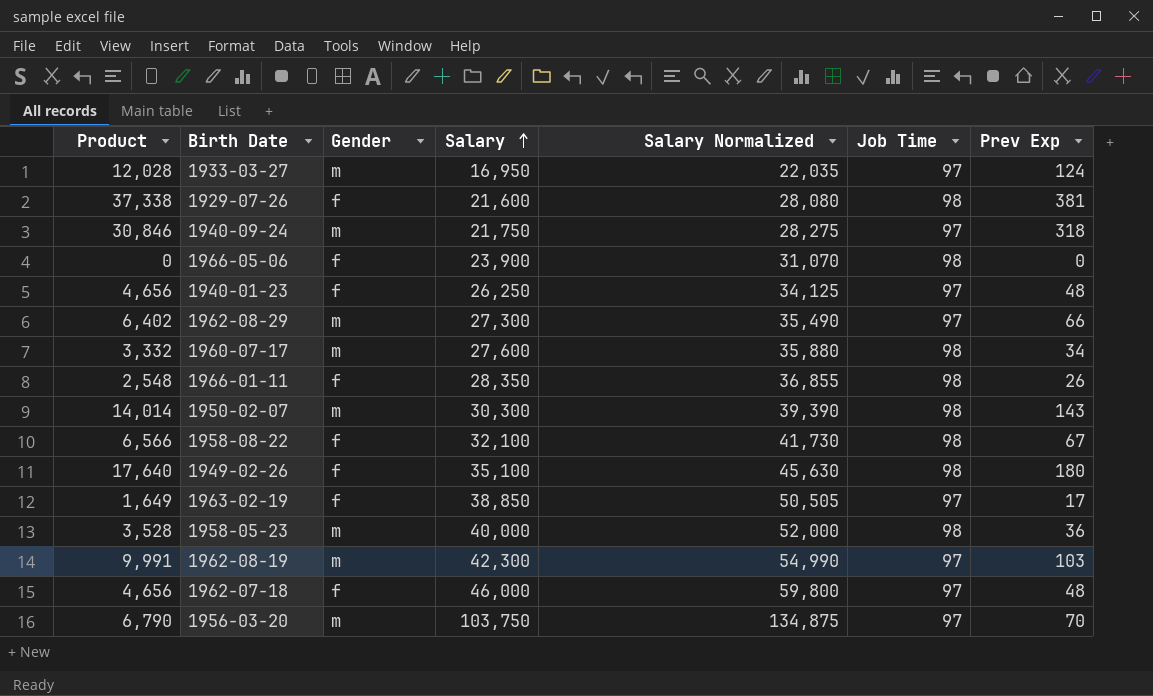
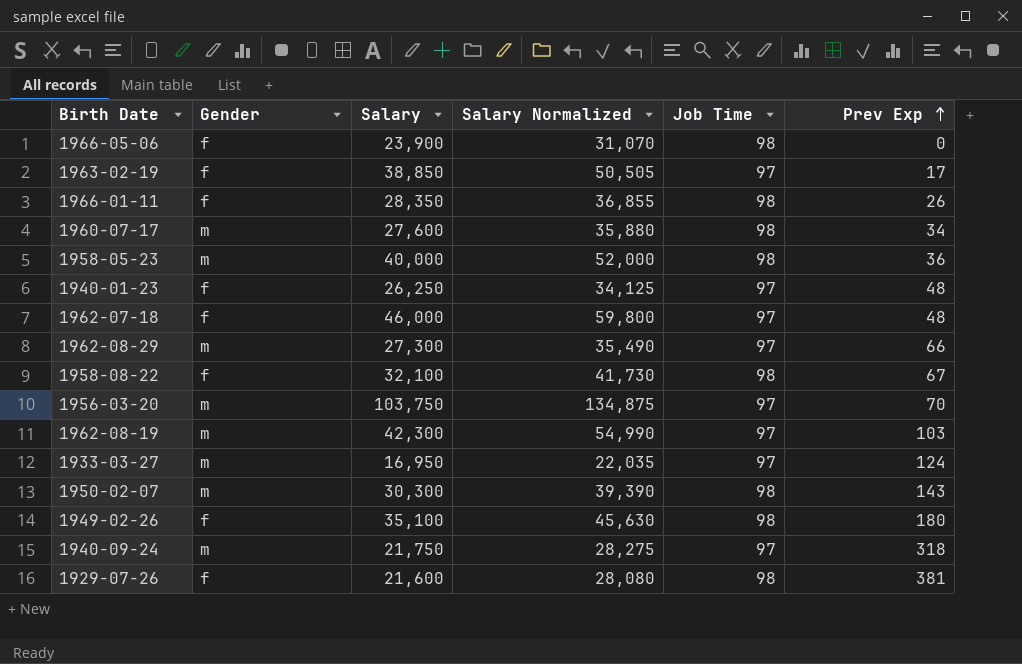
row order: Salary ascending -> Prev Exp ascending
column Product | formula: [Job Time] * [Prev Exp] -> none

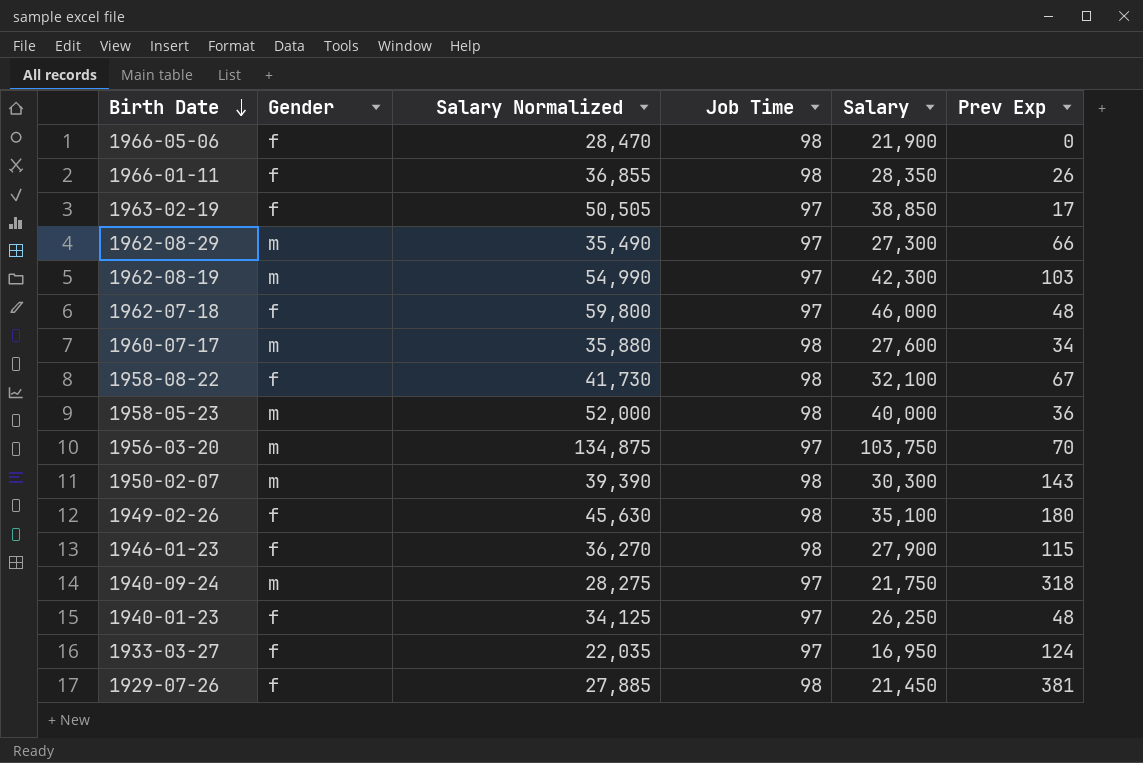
row order: Prev Exp ascending -> Birth Date descending
column Salary | position: 3 -> 5
1966-05-06 | Salary Normalized: 31,070 -> 28,470
1966-05-06 | Salary: 23,900 -> 21,900
row 1946-01-23: none -> f | 36,270 | 98 | 27,900 | 115
1933-03-27 | Gender: m -> f
1929-07-26 | Salary Normalized: 28,080 -> 27,885
1929-07-26 | Salary: 21,600 -> 21,450

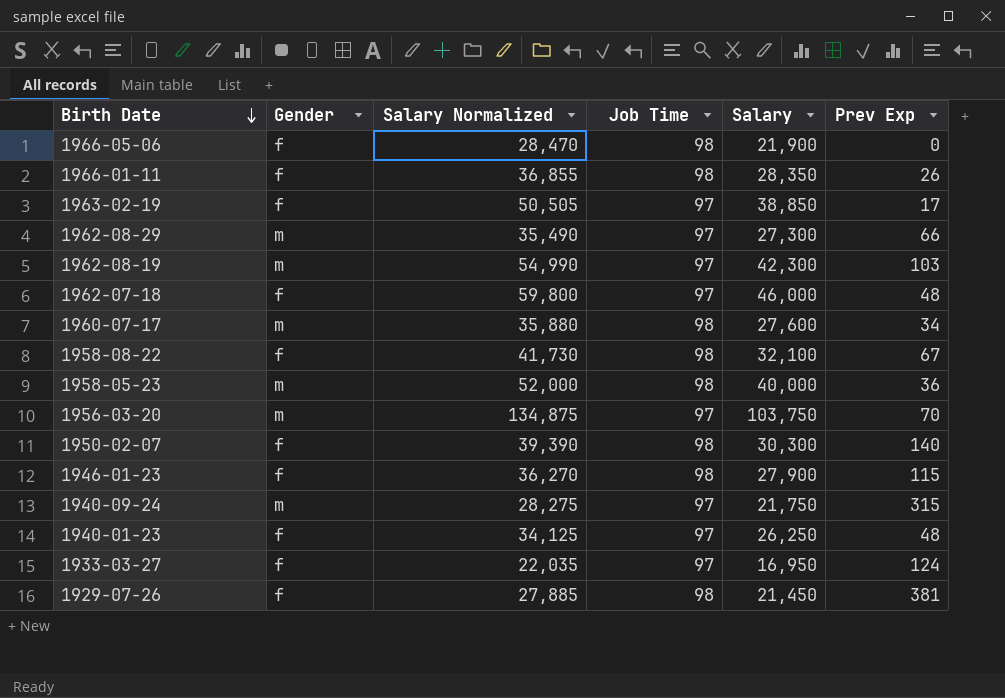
row 1949-02-26: f | 45,630 | 98 | 35,100 | 180 -> none
1950-02-07 | Gender: m -> f
1950-02-07 | Prev Exp: 143 -> 140
1940-09-24 | Prev Exp: 318 -> 315

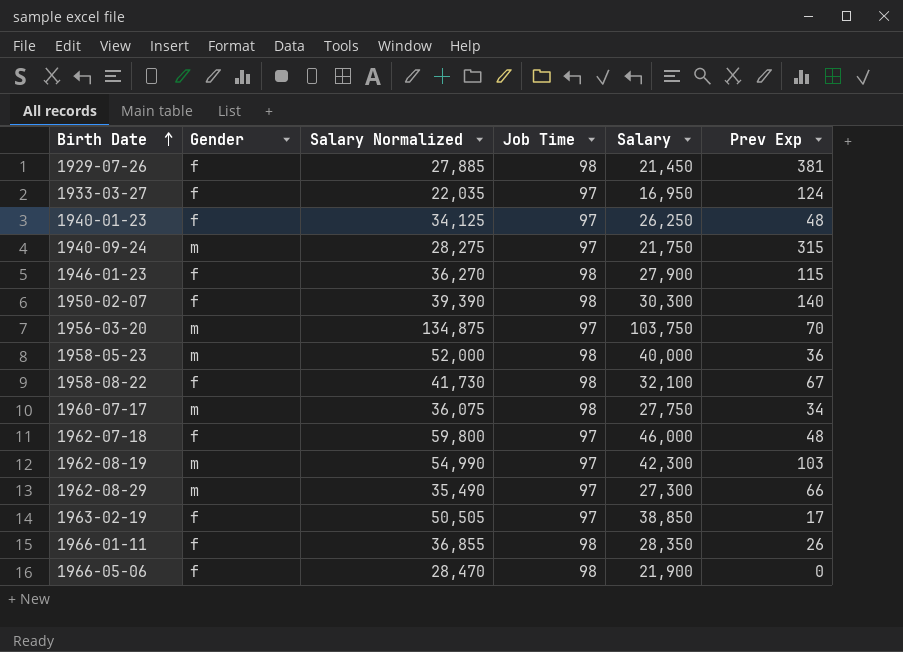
row order: Birth Date descending -> Birth Date ascending
1960-07-17 | Salary Normalized: 35,880 -> 36,075
1960-07-17 | Salary: 27,600 -> 27,750

